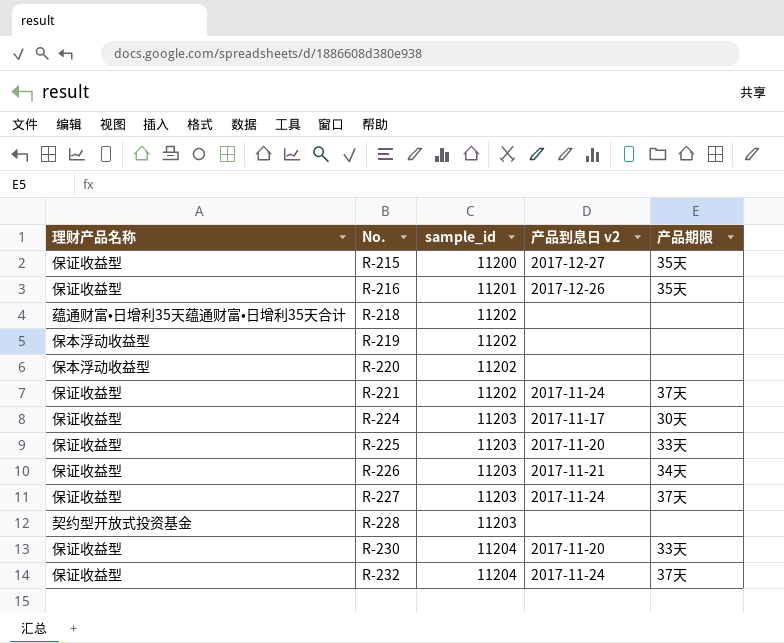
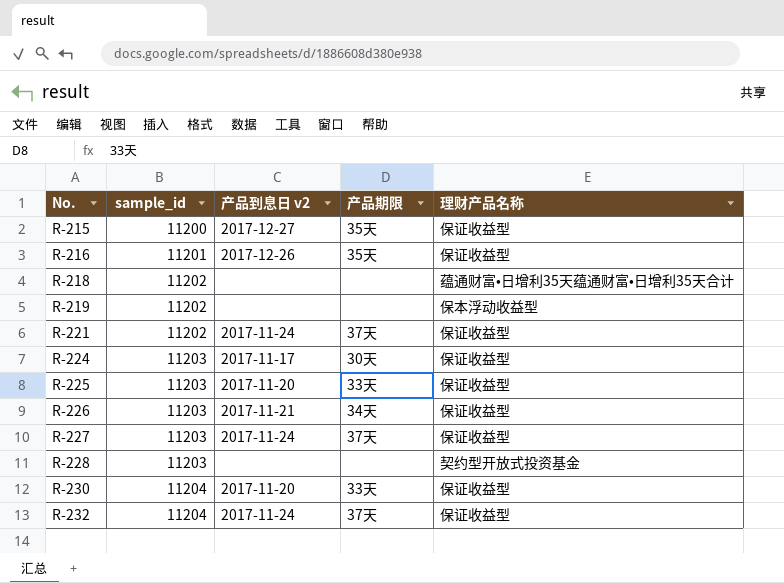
column 理财产品名称 | position: 1 -> 5
row R-220: 保本浮动收益型 | 11202 | none | none -> none

